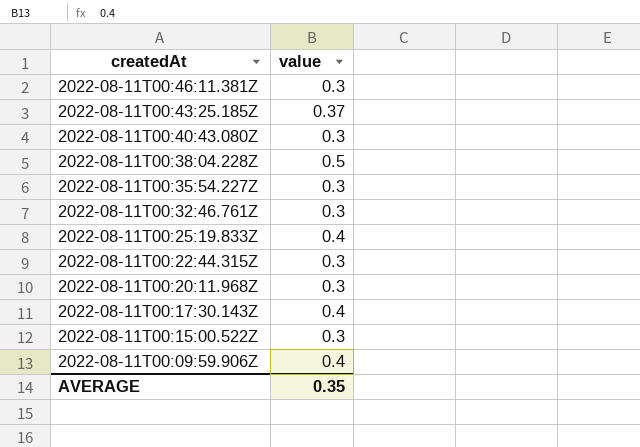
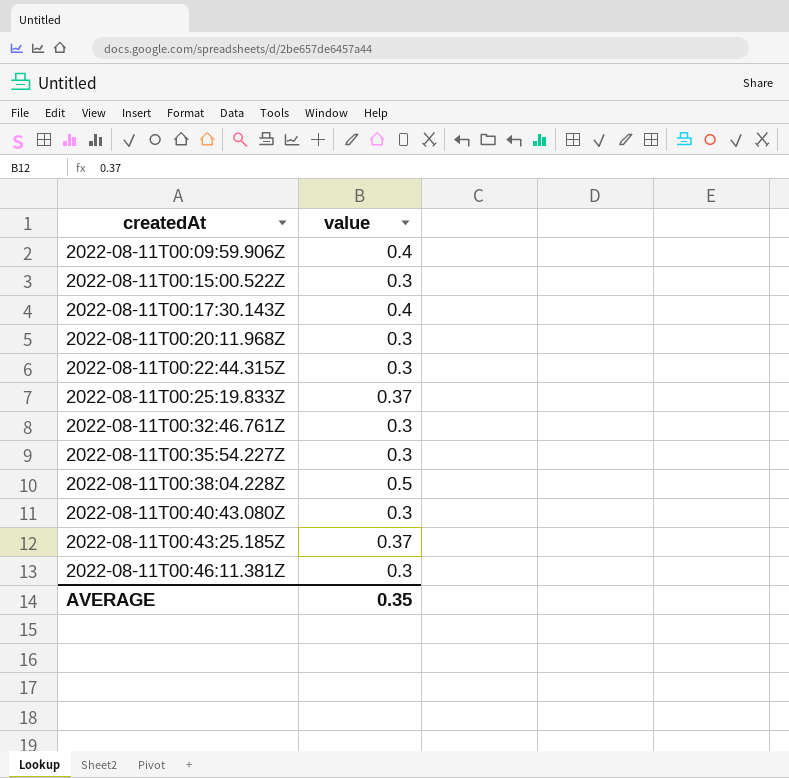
row order: createdAt descending -> createdAt ascending
2022-08-11T00:25:19.833Z | value: 0.4 -> 0.37

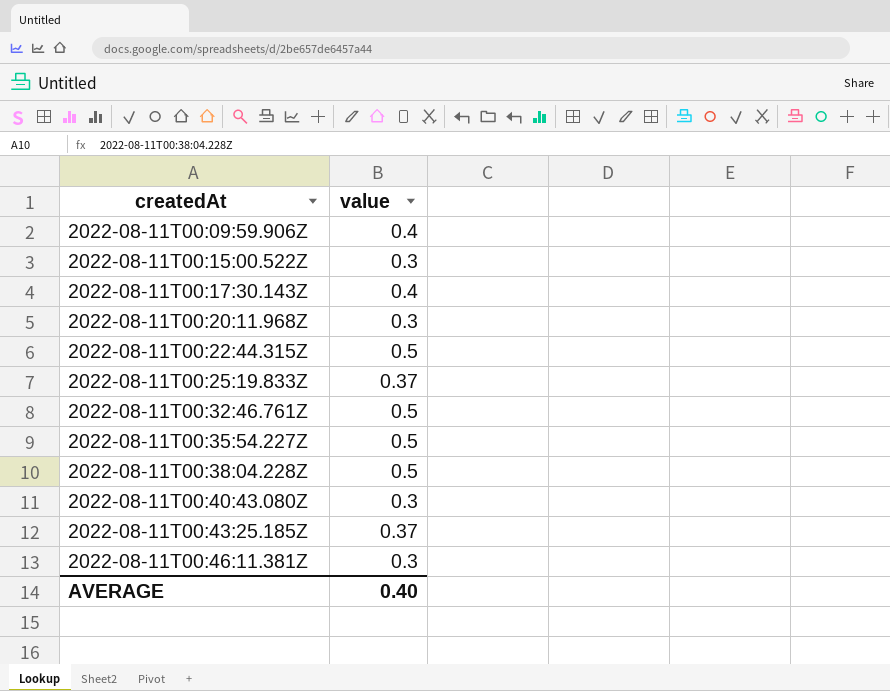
2022-08-11T00:22:44.315Z | value: 0.3 -> 0.5
2022-08-11T00:32:46.761Z | value: 0.3 -> 0.5
2022-08-11T00:35:54.227Z | value: 0.3 -> 0.5
AVERAGE | value: 0.35 -> 0.40

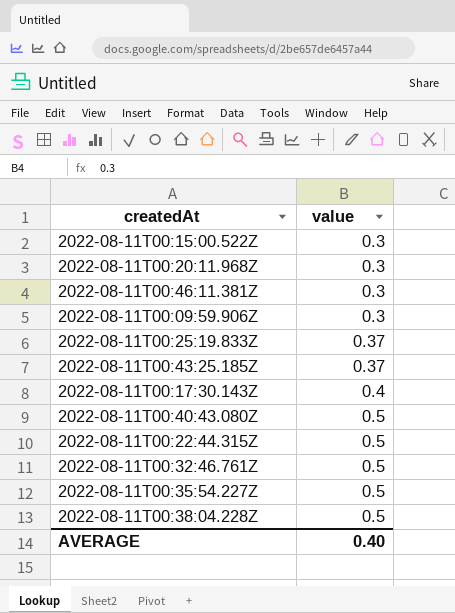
row order: createdAt ascending -> value ascending
2022-08-11T00:09:59.906Z | value: 0.4 -> 0.3
2022-08-11T00:40:43.080Z | value: 0.3 -> 0.5

